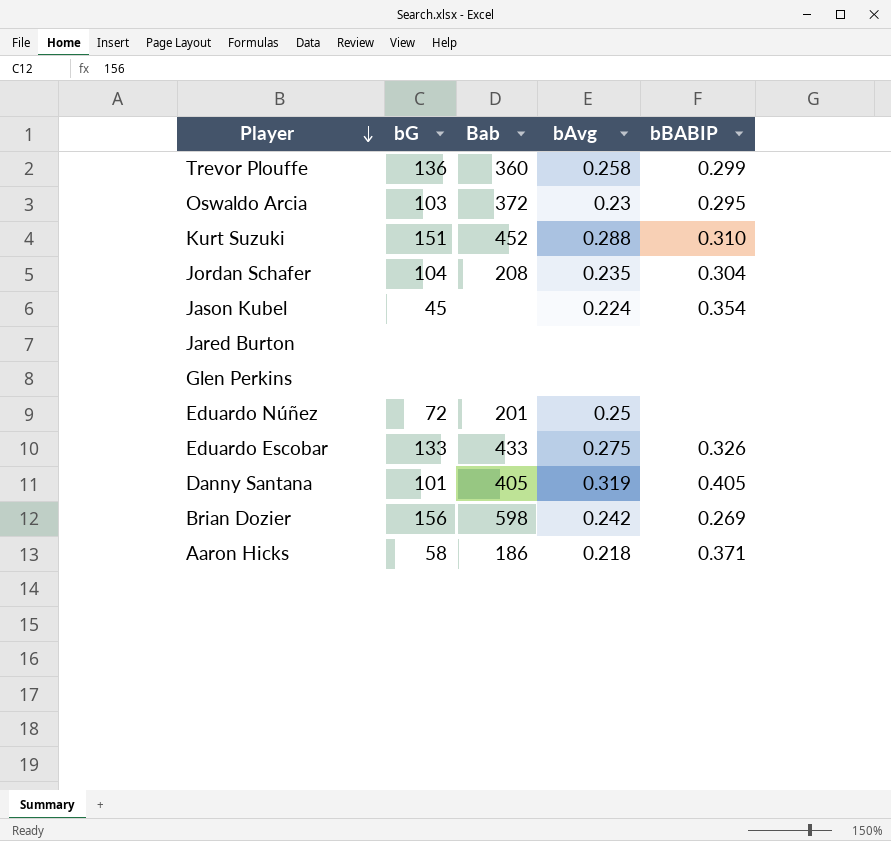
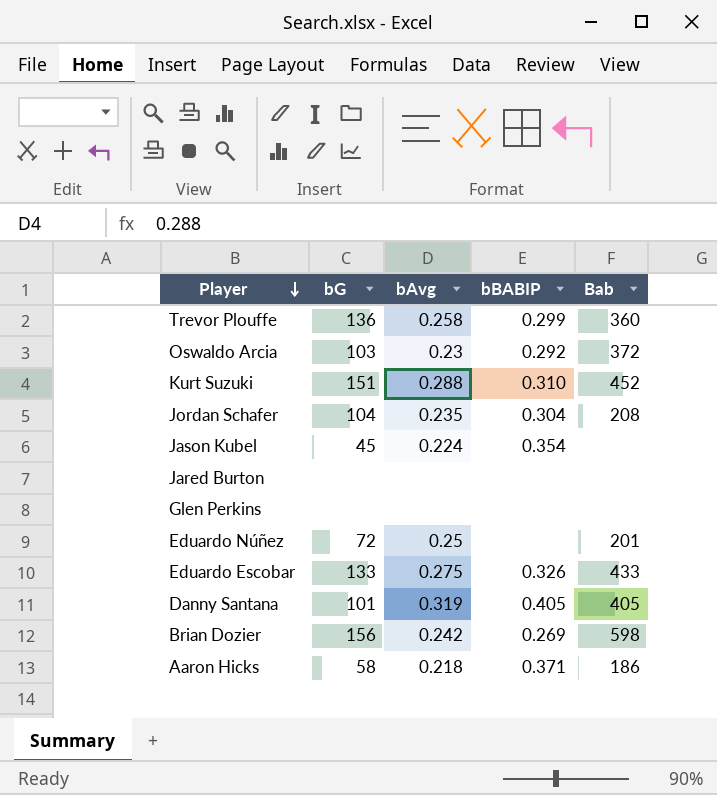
column Bab | position: 3 -> 5
Oswaldo Arcia | bBABIP: 0.295 -> 0.292

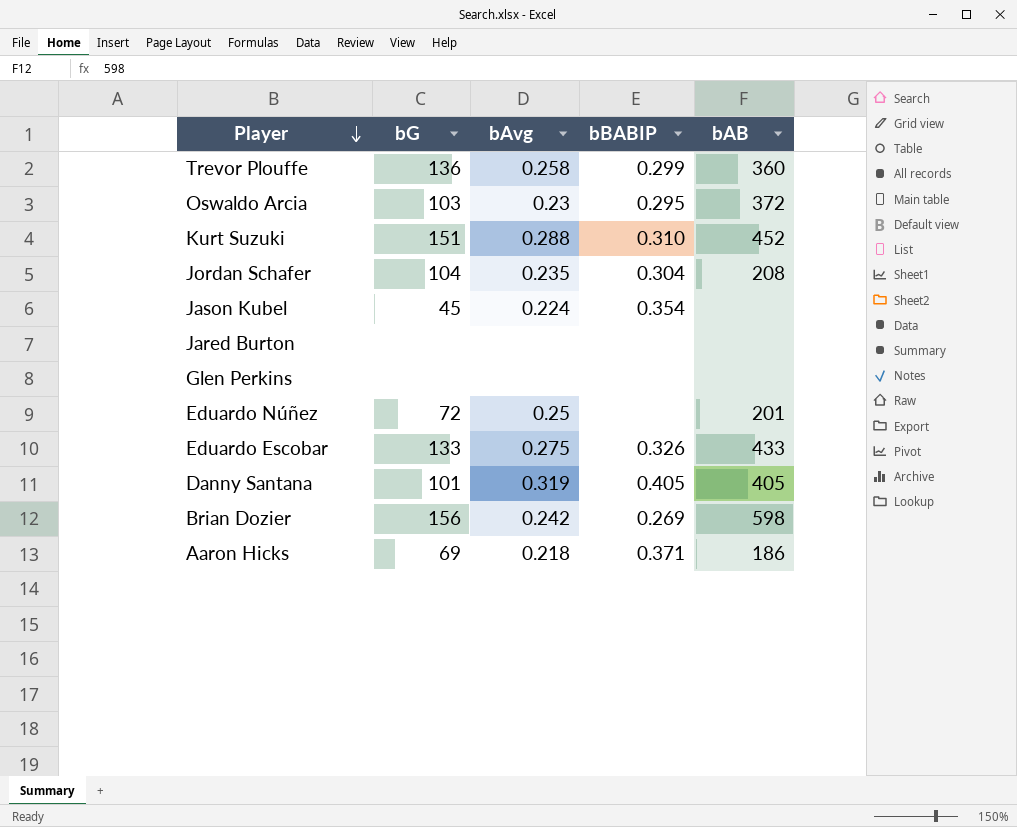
column name: Bab -> bAB
Oswaldo Arcia | bBABIP: 0.292 -> 0.295
Aaron Hicks | bG: 58 -> 69

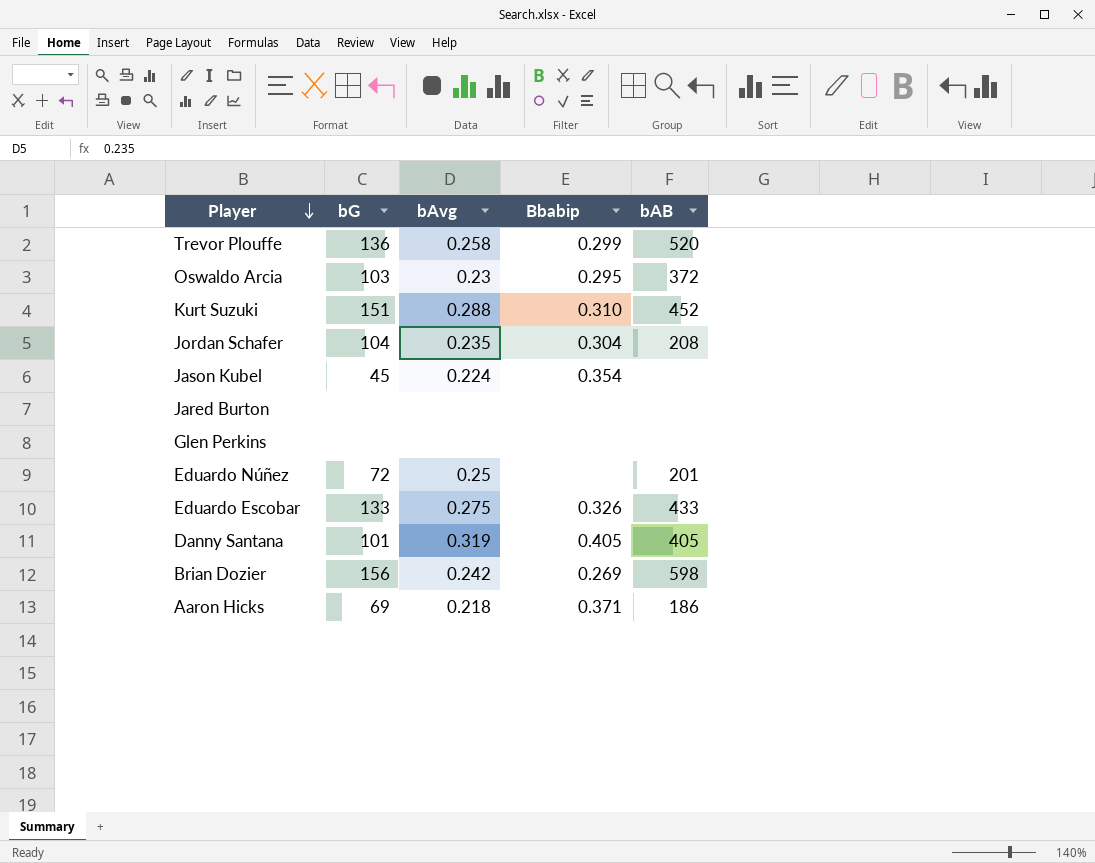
column name: bBABIP -> Bbabip
Trevor Plouffe | bAB: 360 -> 520

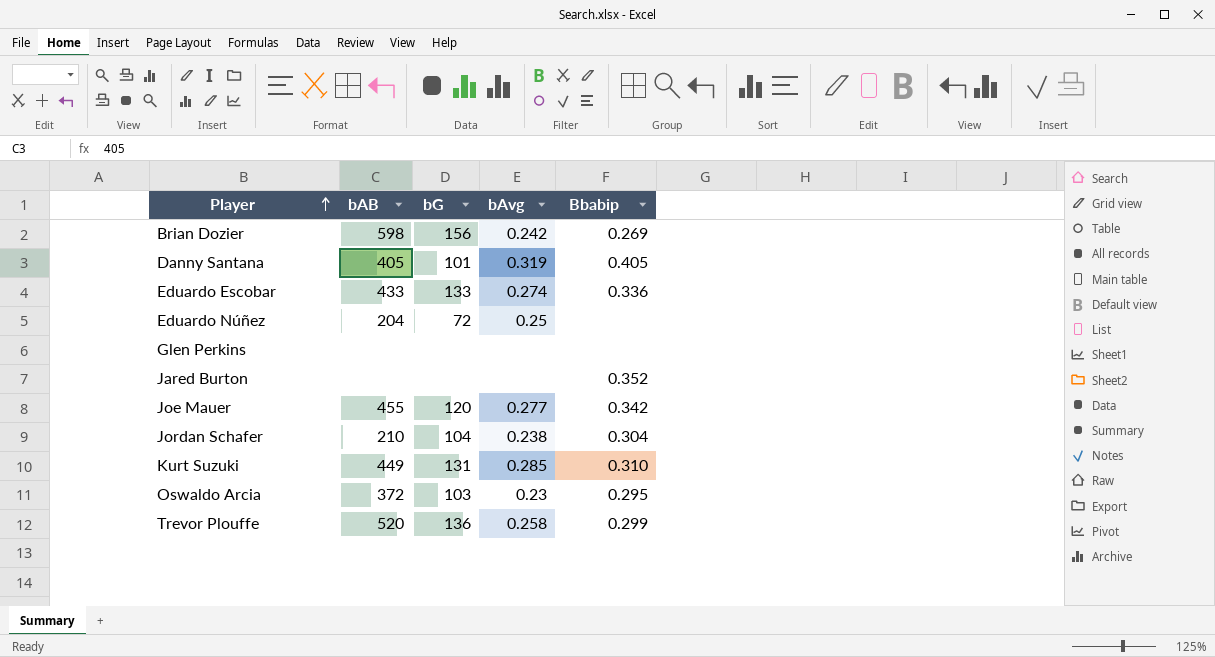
row order: Player descending -> Player ascending
column bAB | position: 5 -> 2
row Jason Kubel: 45 | 0.224 | 0.354 | none -> none
row Aaron Hicks: 69 | 0.218 | 0.371 | 186 -> none
Eduardo Escobar | bAvg: 0.275 -> 0.274
Eduardo Escobar | Bbabip: 0.326 -> 0.336
Eduardo Núñez | bAB: 201 -> 204
Jared Burton | Bbabip: none -> 0.352
row Joe Mauer: none -> 455 | 120 | 0.277 | 0.342
Jordan Schafer | bAB: 208 -> 210
Jordan Schafer | bAvg: 0.235 -> 0.238
Kurt Suzuki | bAB: 452 -> 449
Kurt Suzuki | bG: 151 -> 131
Kurt Suzuki | bAvg: 0.288 -> 0.285

